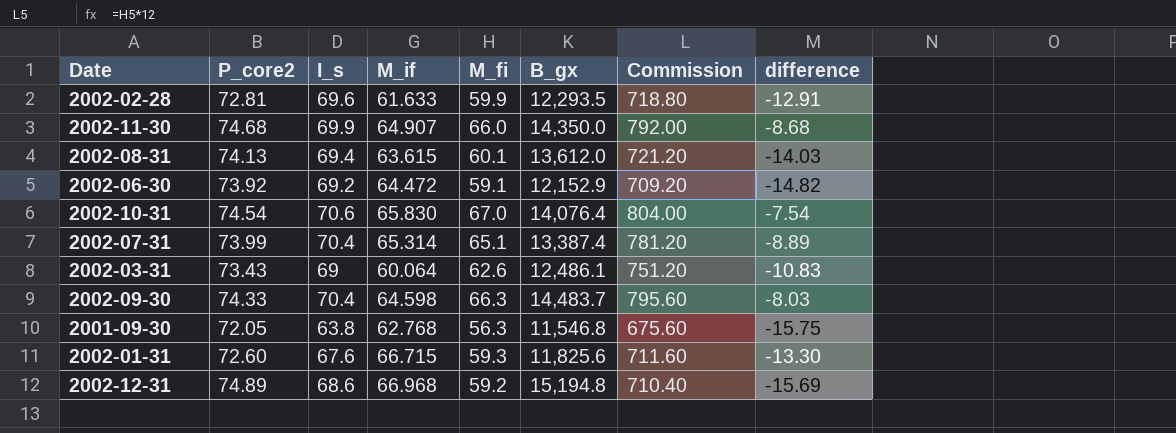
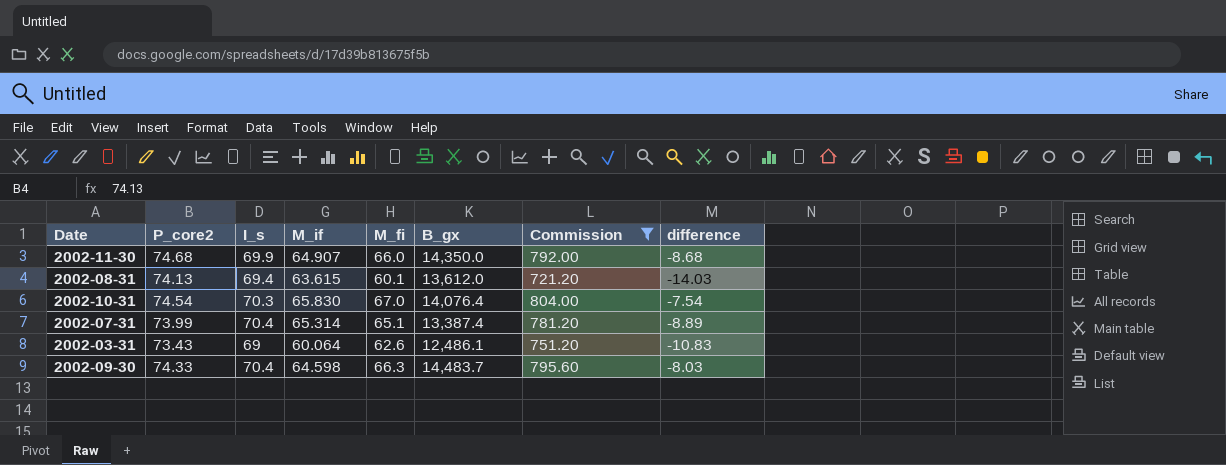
filter: none -> Commission >= 721.20
2002-10-31 | I_s: 70.6 -> 70.3

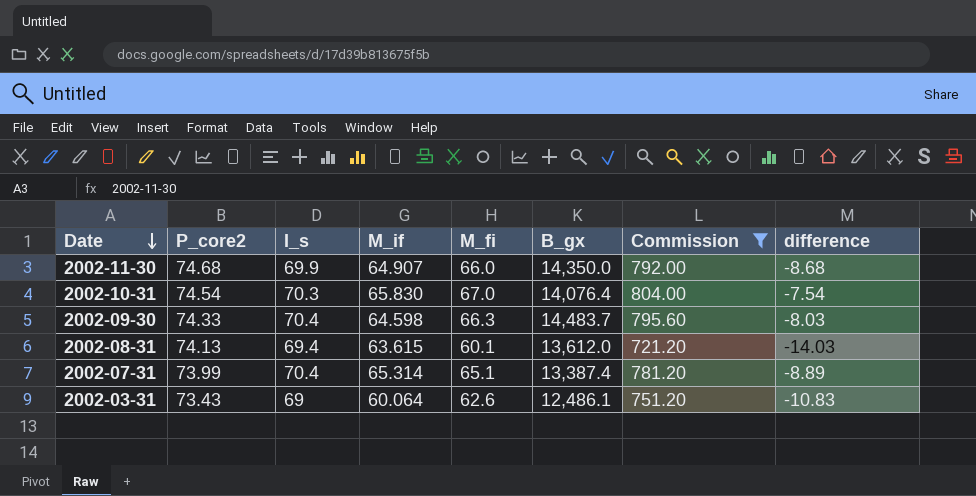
row order: none -> Date descending

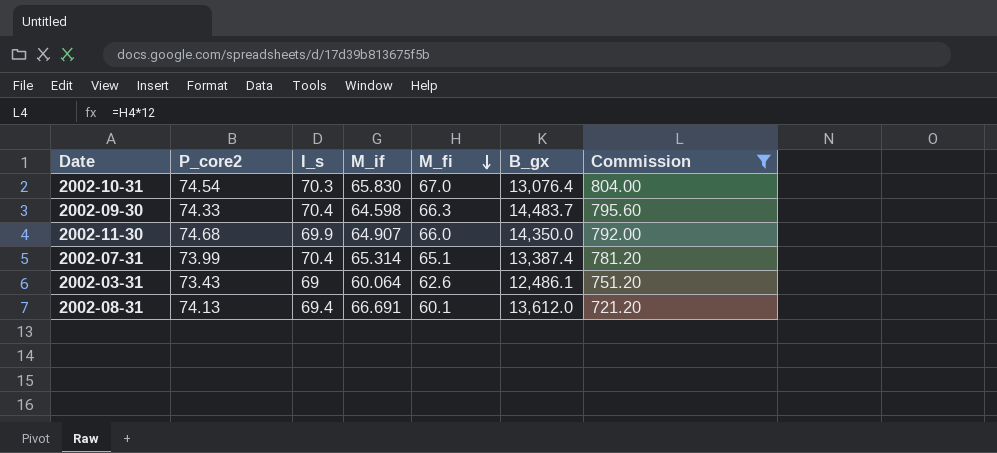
row order: Date descending -> M_fi descending
column difference | formula: [M_fi] - [P_core2] -> none
2002-10-31 | B_gx: 14,076.4 -> 13,076.4
2002-08-31 | M_if: 63.615 -> 66.691

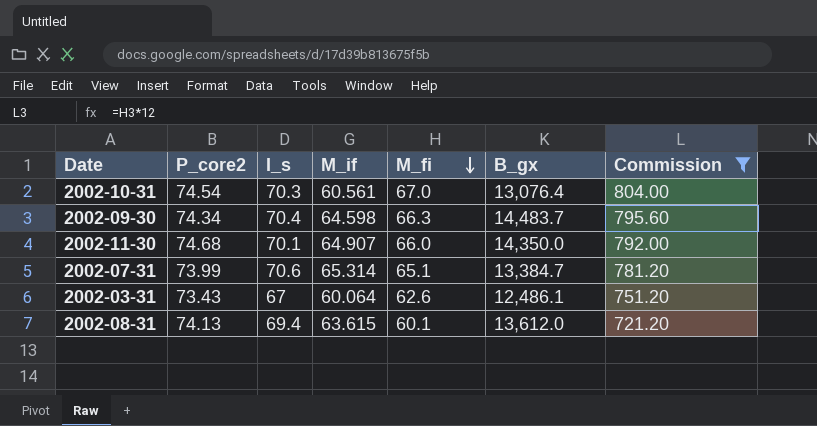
2002-10-31 | M_if: 65.830 -> 60.561
2002-09-30 | P_core2: 74.33 -> 74.34
2002-11-30 | I_s: 69.9 -> 70.1
2002-07-31 | I_s: 70.4 -> 70.6
2002-07-31 | B_gx: 13,387.4 -> 13,384.7
2002-03-31 | I_s: 69 -> 67
2002-08-31 | M_if: 66.691 -> 63.615

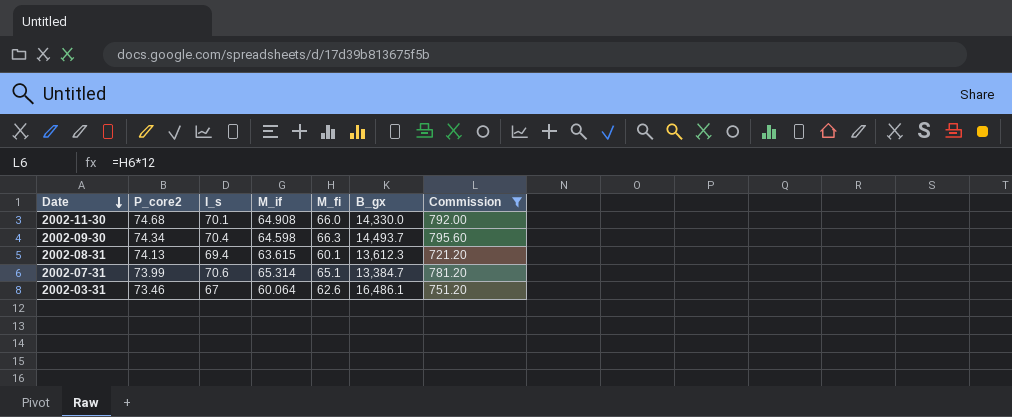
row order: M_fi descending -> Date descending
row 2002-10-31: 74.54 | 70.3 | 60.561 | 67.0 | 13,076.4 | 804.00 -> none
2002-11-30 | M_if: 64.907 -> 64.908
2002-11-30 | B_gx: 14,350.0 -> 14,330.0
2002-09-30 | B_gx: 14,483.7 -> 14,493.7
2002-08-31 | B_gx: 13,612.0 -> 13,612.3
2002-03-31 | P_core2: 73.43 -> 73.46
2002-03-31 | B_gx: 12,486.1 -> 16,486.1

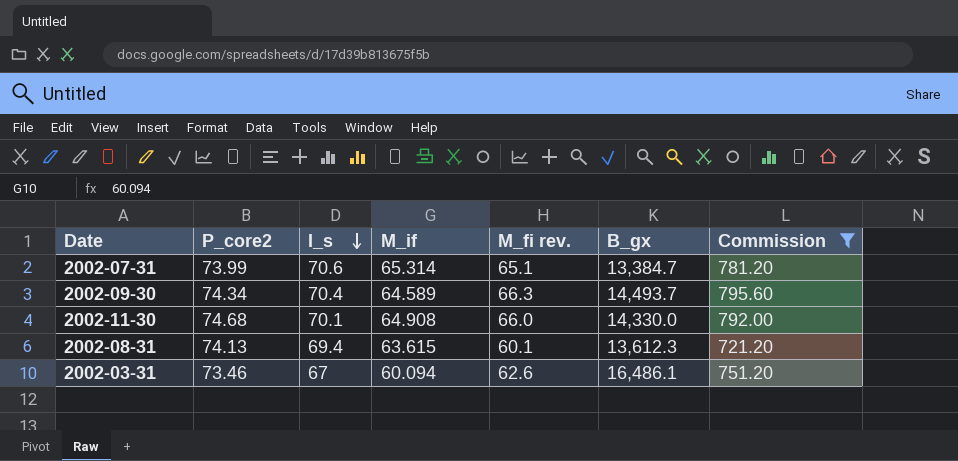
row order: Date descending -> I_s descending
column name: M_fi -> M_fi rev.
2002-09-30 | M_if: 64.598 -> 64.589
2002-03-31 | M_if: 60.064 -> 60.094

